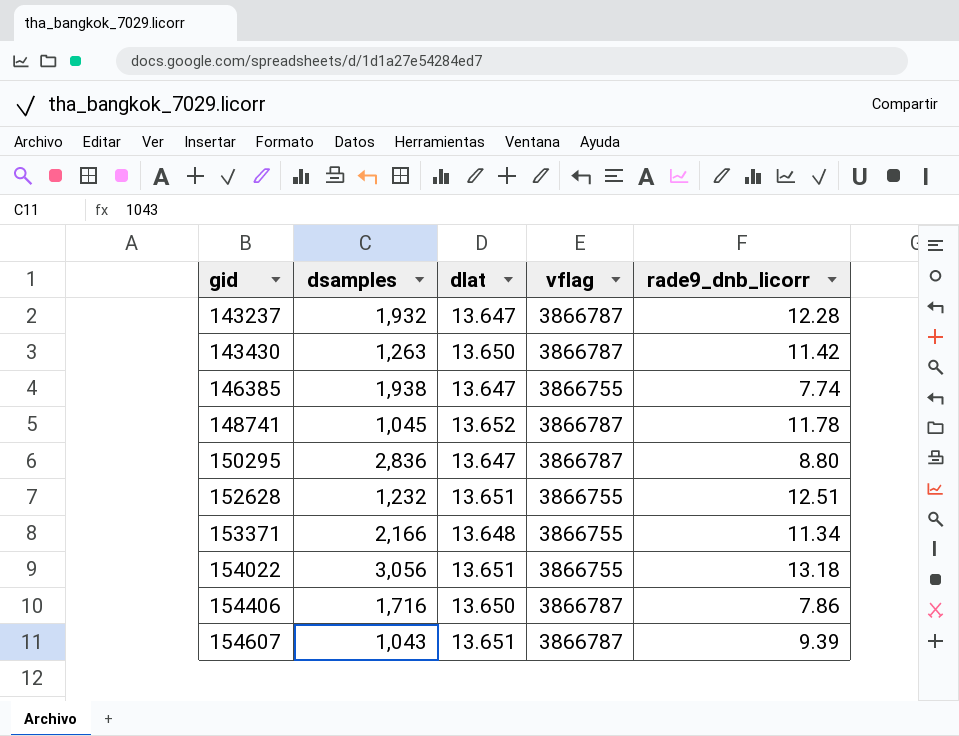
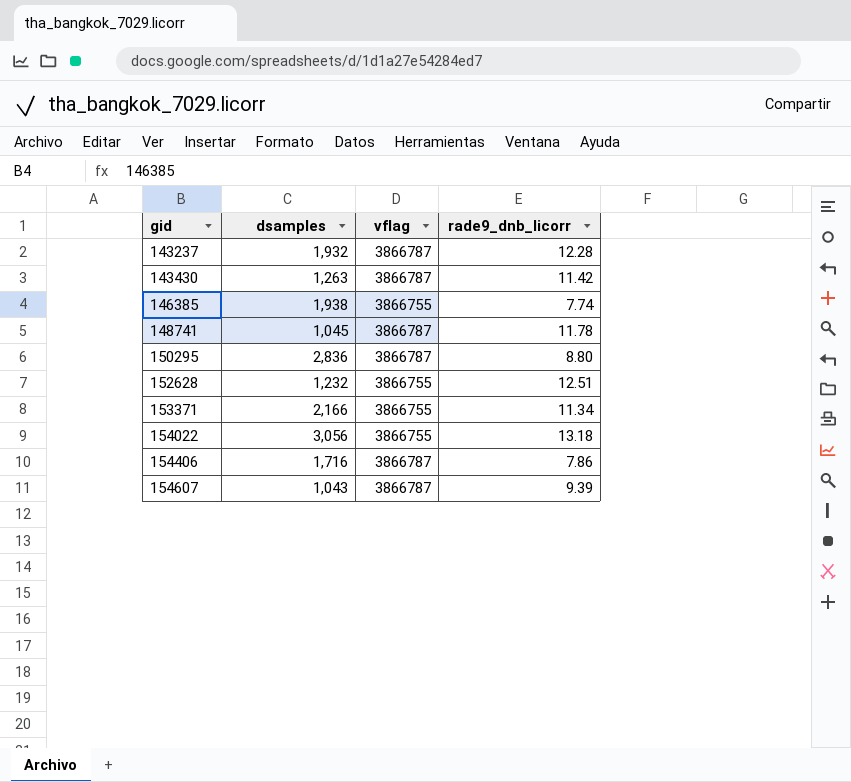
column dlat | position: 3 -> none

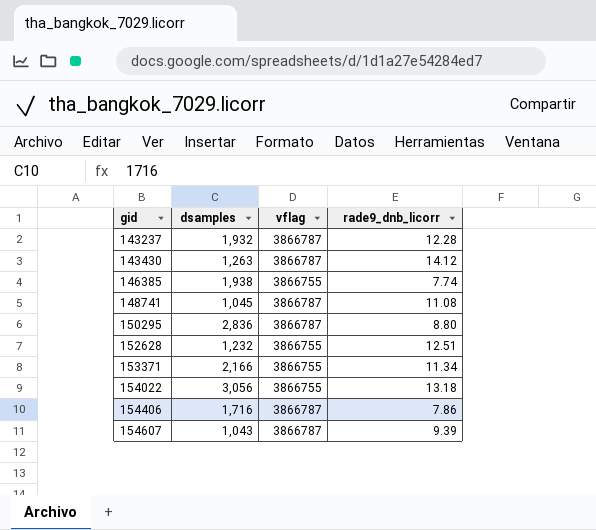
143430 | rade9_dnb_licorr: 11.42 -> 14.12
148741 | rade9_dnb_licorr: 11.78 -> 11.08

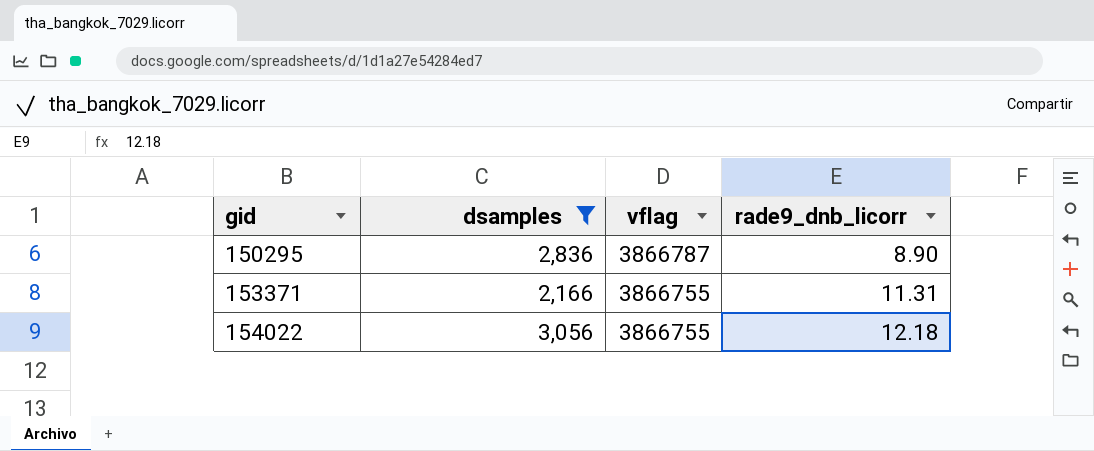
filter: none -> dsamples >= 2,166
150295 | rade9_dnb_licorr: 8.80 -> 8.90
153371 | rade9_dnb_licorr: 11.34 -> 11.31
154022 | rade9_dnb_licorr: 13.18 -> 12.18

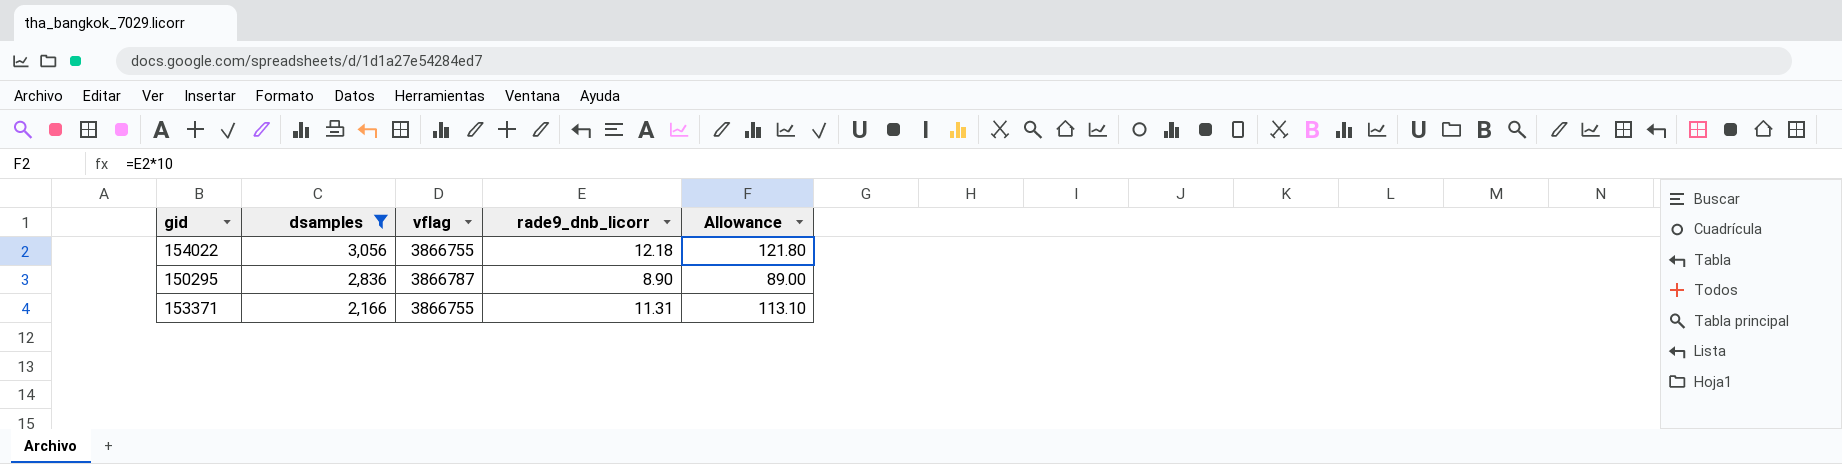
row order: gid ascending -> dsamples descending
column Allowance | formula: none -> [rade9_dnb_licorr] * 10

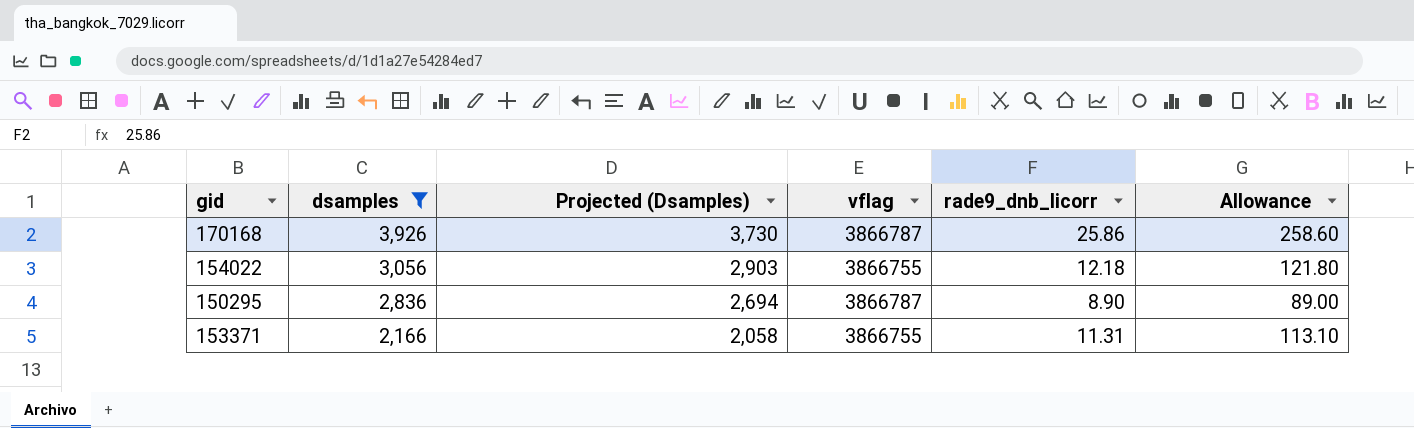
column Projected (Dsamples) | formula: none -> [dsamples] * 0.95
row 170168: none -> 3,926 | 3,730 | 3866787 | 25.86 | 258.60

